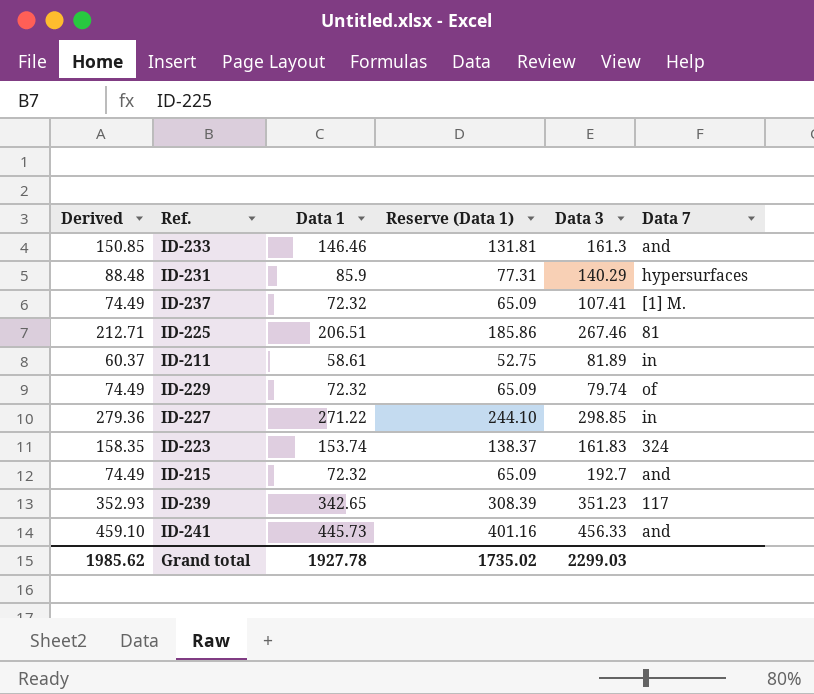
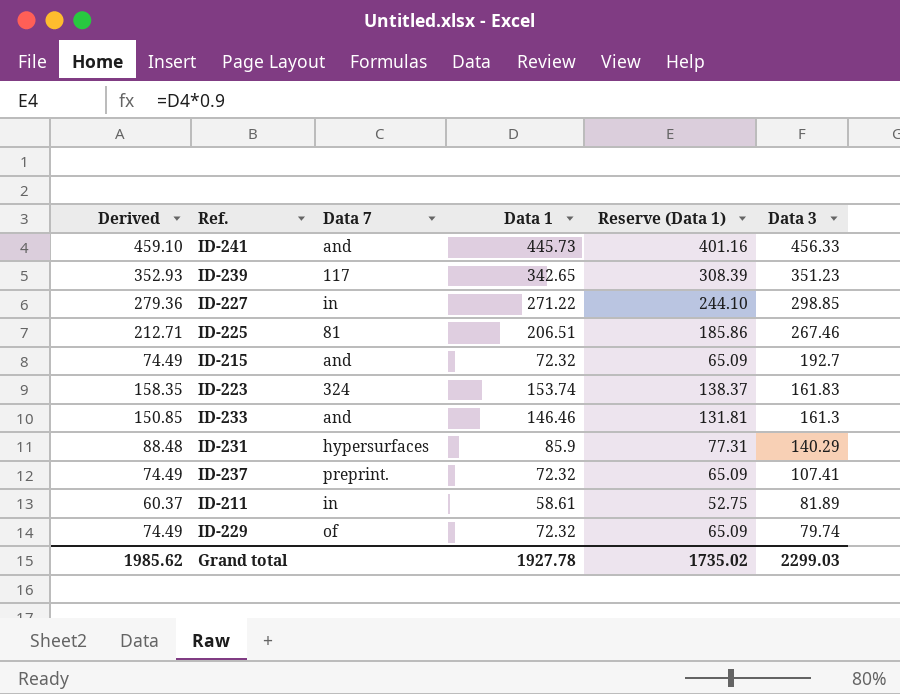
row order: none -> Data 3 descending
column Data 7 | position: 6 -> 3
ID-237 | Data 7: [1] M. -> preprint.

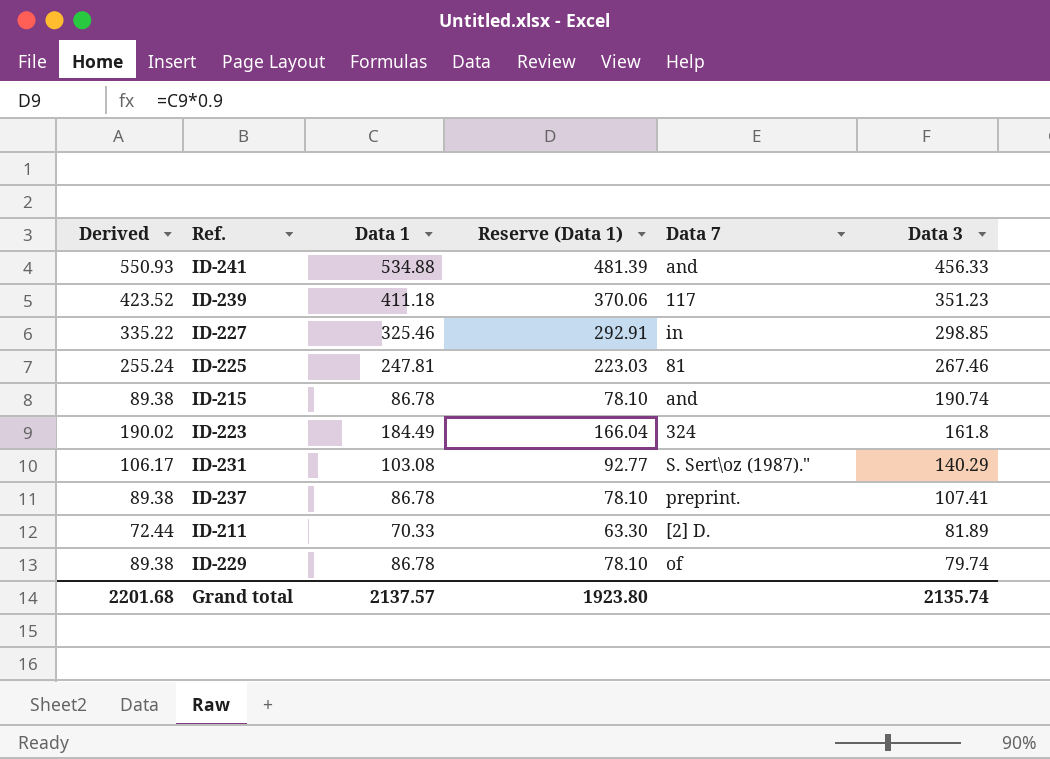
column Data 7 | position: 3 -> 5
row ID-233: 150.85 | and | 146.46 | 131.81 | 161.3 -> none
ID-241 | Derived: 459.10 -> 550.93
ID-241 | Data 1: 445.73 -> 534.88
ID-241 | Reserve (Data 1): 401.16 -> 481.39
ID-239 | Derived: 352.93 -> 423.52
ID-239 | Data 1: 342.65 -> 411.18
ID-239 | Reserve (Data 1): 308.39 -> 370.06
ID-227 | Derived: 279.36 -> 335.22
ID-227 | Data 1: 271.22 -> 325.46
ID-227 | Reserve (Data 1): 244.10 -> 292.91
ID-225 | Derived: 212.71 -> 255.24
ID-225 | Data 1: 206.51 -> 247.81
ID-225 | Reserve (Data 1): 185.86 -> 223.03
ID-215 | Derived: 74.49 -> 89.38
ID-215 | Data 1: 72.32 -> 86.78
ID-215 | Reserve (Data 1): 65.09 -> 78.10
ID-215 | Data 3: 192.7 -> 190.74
ID-223 | Derived: 158.35 -> 190.02
ID-223 | Data 1: 153.74 -> 184.49
ID-223 | Reserve (Data 1): 138.37 -> 166.04
ID-223 | Data 3: 161.83 -> 161.8
ID-231 | Derived: 88.48 -> 106.17
ID-231 | Data 1: 85.9 -> 103.08
ID-231 | Reserve (Data 1): 77.31 -> 92.77
ID-231 | Data 7: hypersurfaces -> S. Sert\oz (1987)."
ID-237 | Derived: 74.49 -> 89.38
ID-237 | Data 1: 72.32 -> 86.78
ID-237 | Reserve (Data 1): 65.09 -> 78.10
ID-211 | Derived: 60.37 -> 72.44
ID-211 | Data 1: 58.61 -> 70.33
ID-211 | Reserve (Data 1): 52.75 -> 63.30
ID-211 | Data 7: in -> [2] D.
ID-229 | Derived: 74.49 -> 89.38
ID-229 | Data 1: 72.32 -> 86.78
ID-229 | Reserve (Data 1): 65.09 -> 78.10
Grand total | Derived: 1985.62 -> 2201.68
Grand total | Data 1: 1927.78 -> 2137.57
Grand total | Reserve (Data 1): 1735.02 -> 1923.80
Grand total | Data 3: 2299.03 -> 2135.74

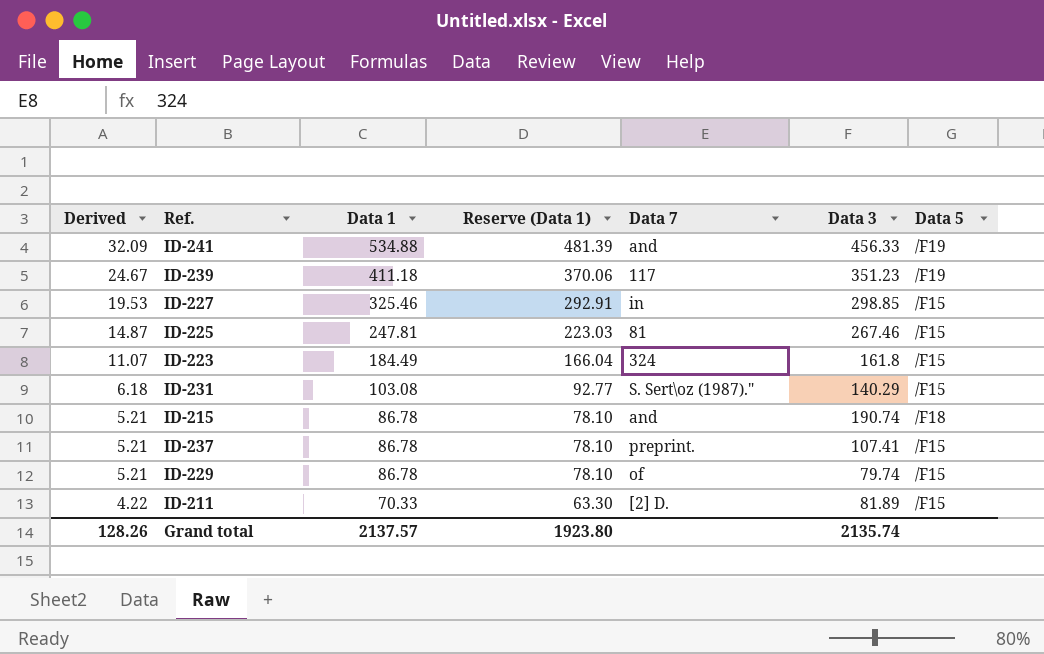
row order: Data 3 descending -> Derived descending
column Derived | formula: [Data 1] * 1.03 -> [Data 1] * 0.06
column Data 5 | position: none -> 7
Grand total | Derived: 2201.68 -> 128.26

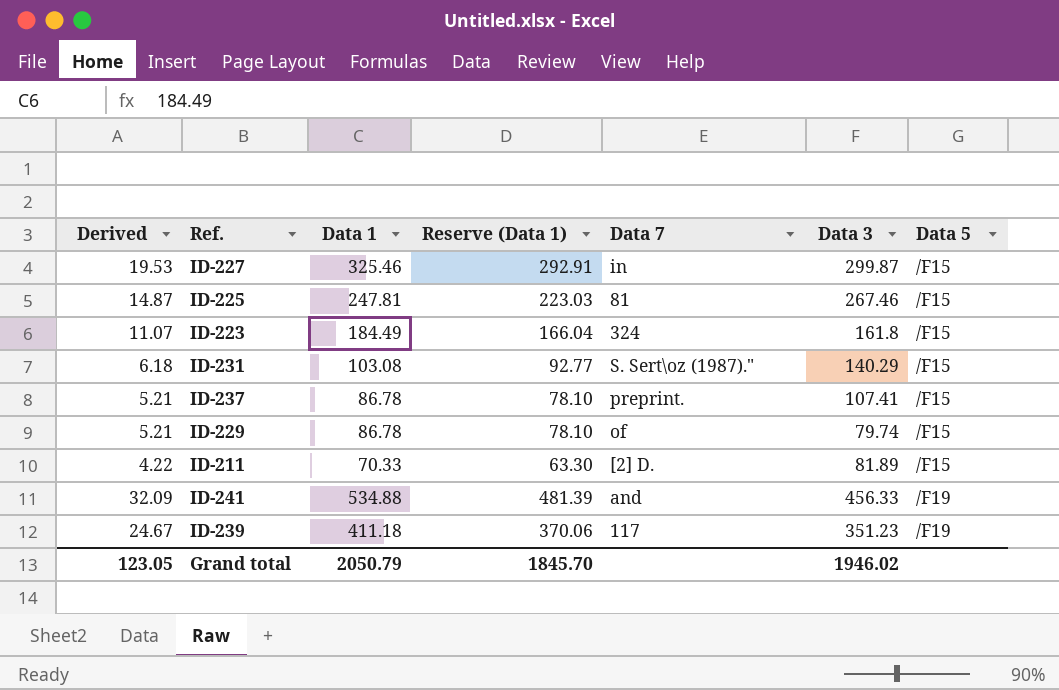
row order: Derived descending -> Data 5 ascending
row ID-215: 5.21 | 86.78 | 78.10 | and | 190.74 | /F18 -> none
ID-227 | Data 3: 298.85 -> 299.87
Grand total | Derived: 128.26 -> 123.05
Grand total | Data 1: 2137.57 -> 2050.79
Grand total | Reserve (Data 1): 1923.80 -> 1845.70
Grand total | Data 3: 2135.74 -> 1946.02

